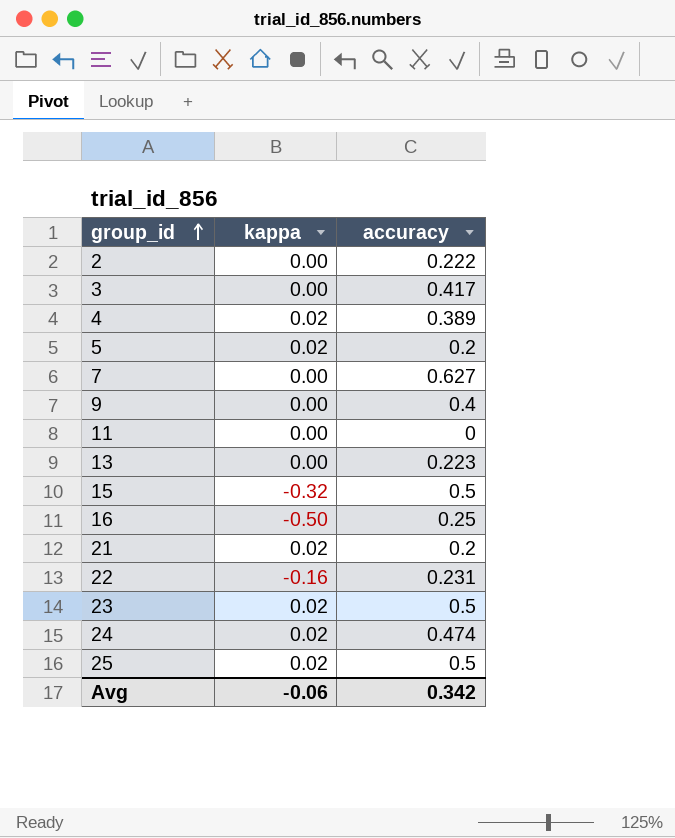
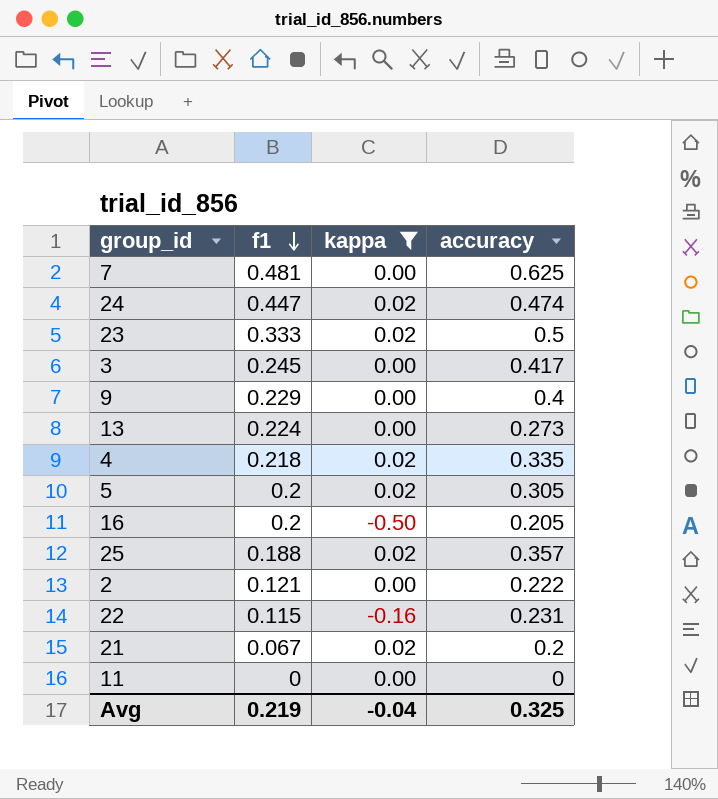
filter: none -> kappa != -0.32
row order: group_id ascending -> f1 descending
column f1 | position: none -> 2
7 | accuracy: 0.627 -> 0.625
13 | accuracy: 0.223 -> 0.273
4 | accuracy: 0.389 -> 0.335
5 | accuracy: 0.2 -> 0.305
16 | accuracy: 0.25 -> 0.205
25 | accuracy: 0.5 -> 0.357
Avg | kappa: -0.06 -> -0.04
Avg | accuracy: 0.342 -> 0.325

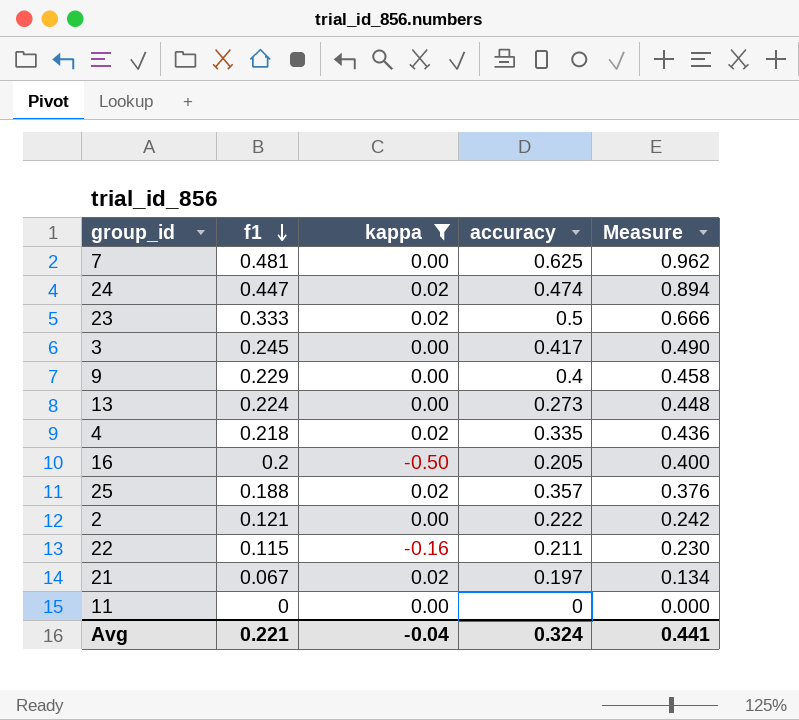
column Measure | formula: none -> [f1] * 2
row 5: 0.2 | 0.02 | 0.305 -> none
22 | accuracy: 0.231 -> 0.211
21 | accuracy: 0.2 -> 0.197
Avg | f1: 0.219 -> 0.221
Avg | accuracy: 0.325 -> 0.324

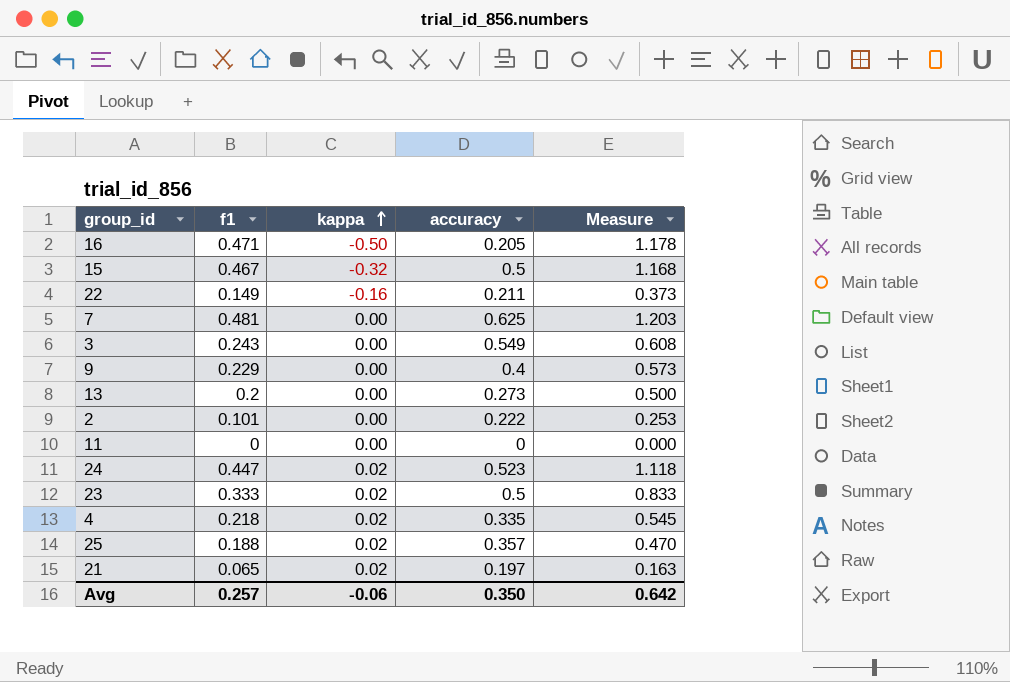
filter: kappa != -0.32 -> none
row order: f1 descending -> kappa ascending
column Measure | formula: [f1] * 2 -> [f1] * 2.5
16 | f1: 0.2 -> 0.471
22 | f1: 0.115 -> 0.149
3 | f1: 0.245 -> 0.243
3 | accuracy: 0.417 -> 0.549
13 | f1: 0.224 -> 0.2
2 | f1: 0.121 -> 0.101
24 | accuracy: 0.474 -> 0.523
21 | f1: 0.067 -> 0.065
Avg | f1: 0.221 -> 0.257
Avg | kappa: -0.04 -> -0.06
Avg | accuracy: 0.324 -> 0.350
Avg | Measure: 0.441 -> 0.642

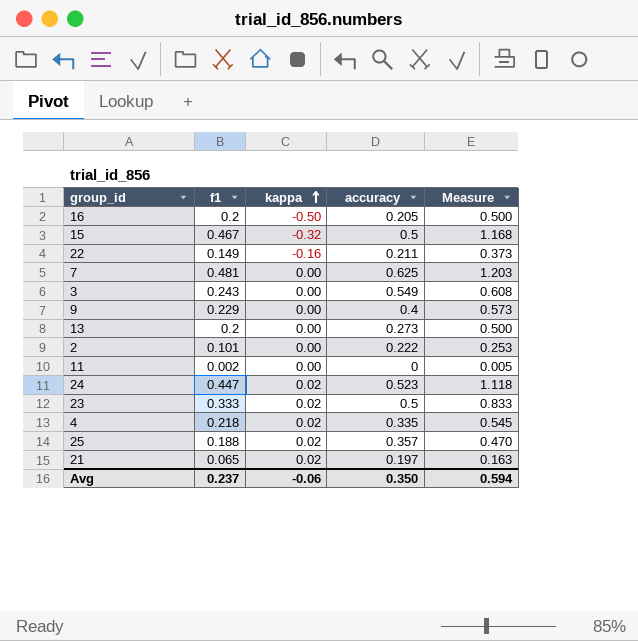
16 | f1: 0.471 -> 0.2
16 | Measure: 1.178 -> 0.500
11 | f1: 0 -> 0.002
11 | Measure: 0.000 -> 0.005
Avg | f1: 0.257 -> 0.237
Avg | Measure: 0.642 -> 0.594

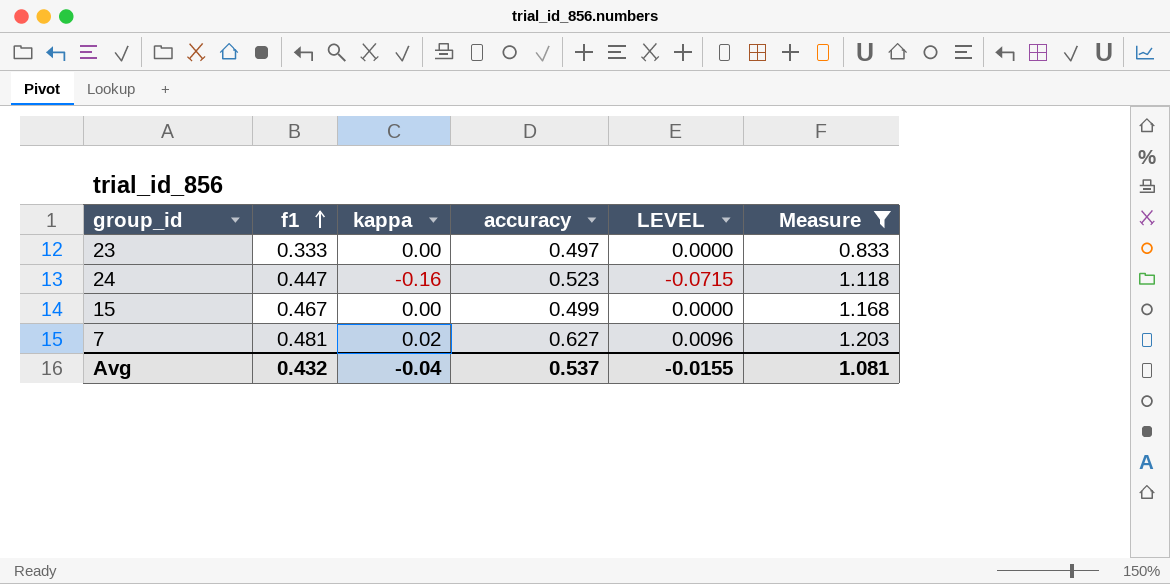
filter: none -> Measure >= 0.833
row order: kappa ascending -> f1 ascending
column LEVEL | formula: none -> [f1] * [kappa]
23 | kappa: 0.02 -> 0.00
23 | accuracy: 0.5 -> 0.497
24 | kappa: 0.02 -> -0.16
15 | kappa: -0.32 -> 0.00
15 | accuracy: 0.5 -> 0.499
7 | kappa: 0.00 -> 0.02
7 | accuracy: 0.625 -> 0.627
Avg | f1: 0.237 -> 0.432
Avg | kappa: -0.06 -> -0.04
Avg | accuracy: 0.350 -> 0.537
Avg | Measure: 0.594 -> 1.081

